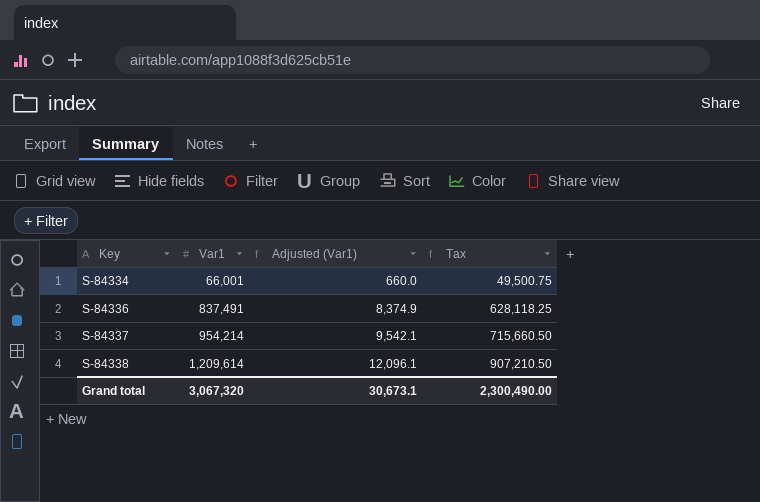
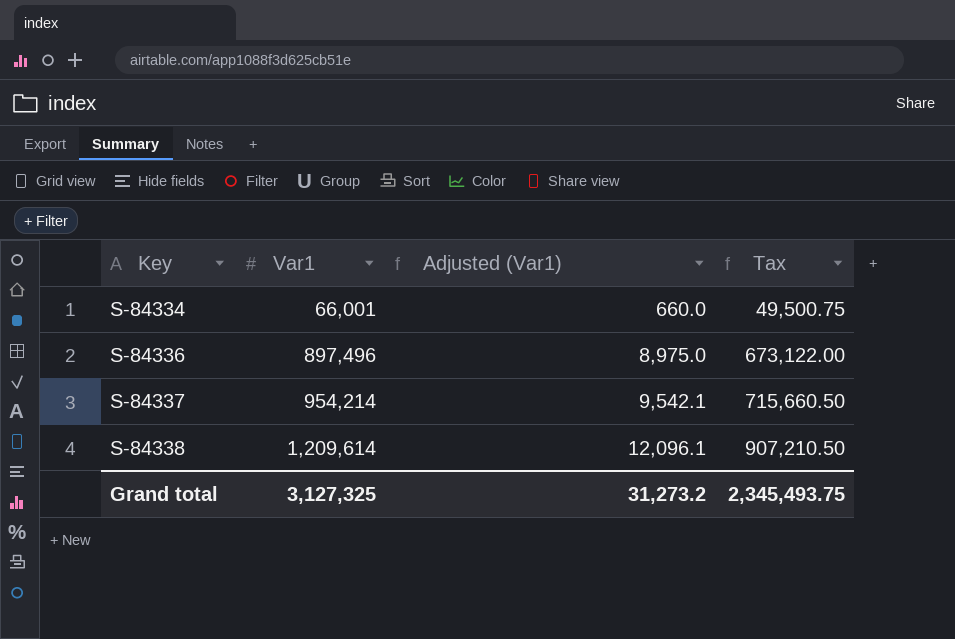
S-84336 | Var1: 837,491 -> 897,496
S-84336 | Adjusted (Var1): 8,374.9 -> 8,975.0
S-84336 | Tax: 628,118.25 -> 673,122.00
Grand total | Var1: 3,067,320 -> 3,127,325
Grand total | Adjusted (Var1): 30,673.1 -> 31,273.2
Grand total | Tax: 2,300,490.00 -> 2,345,493.75

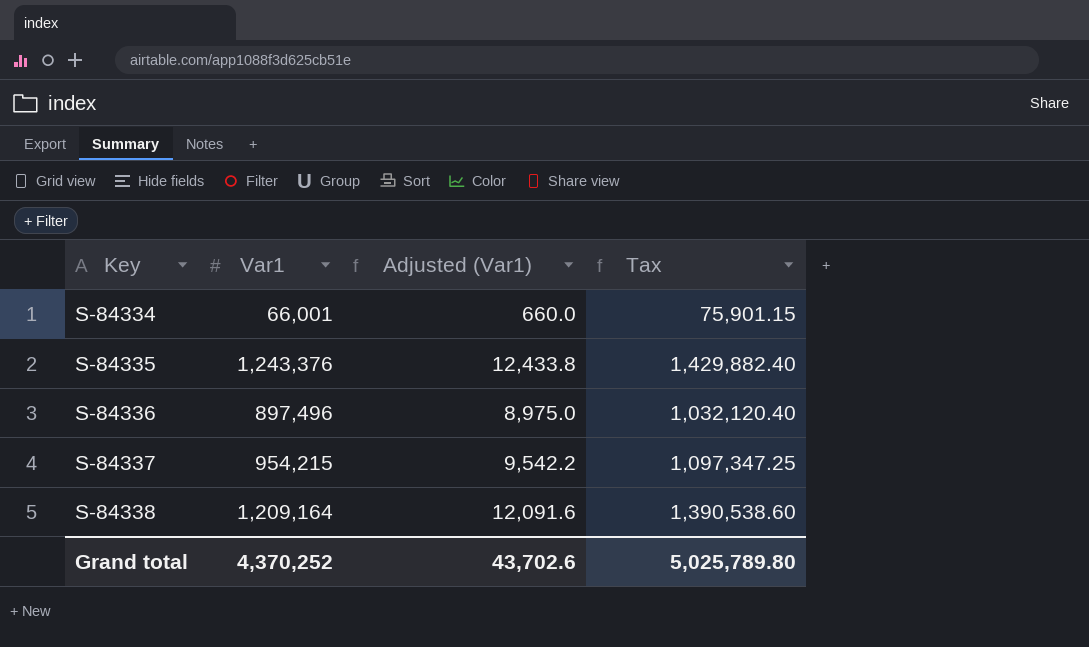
column Tax | formula: [Var1] * 0.75 -> [Var1] * 1.15
row S-84335: none -> 1,243,376 | 12,433.8 | 1,429,882.40
S-84337 | Var1: 954,214 -> 954,215
S-84337 | Adjusted (Var1): 9,542.1 -> 9,542.2
S-84338 | Var1: 1,209,614 -> 1,209,164
S-84338 | Adjusted (Var1): 12,096.1 -> 12,091.6
Grand total | Var1: 3,127,325 -> 4,370,252
Grand total | Adjusted (Var1): 31,273.2 -> 43,702.6
Grand total | Tax: 2,345,493.75 -> 5,025,789.80

